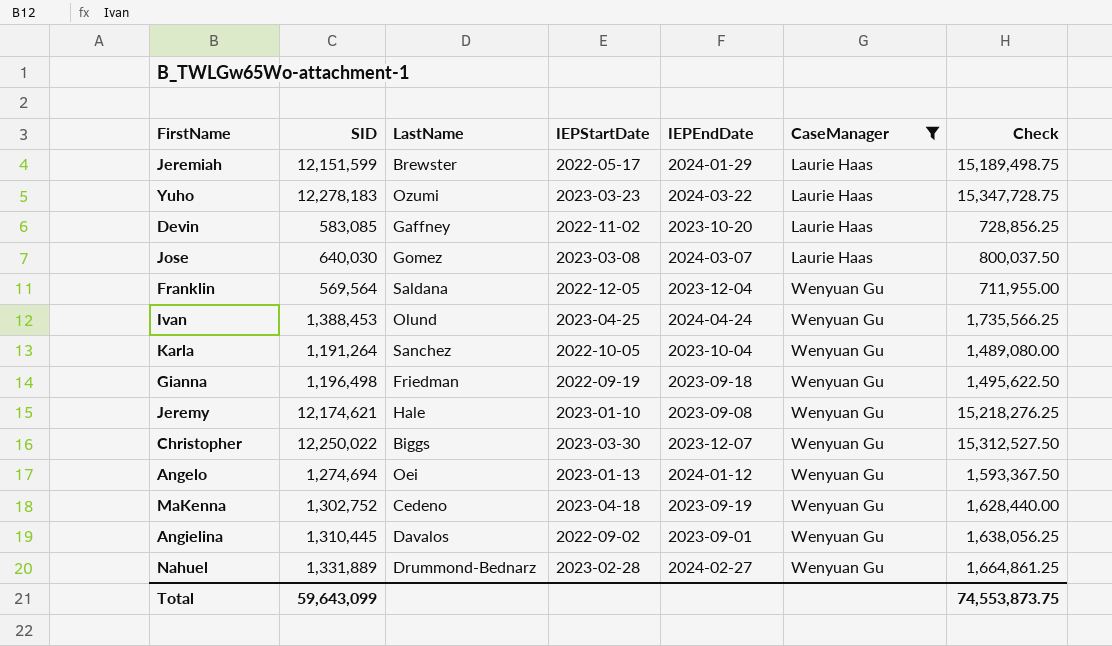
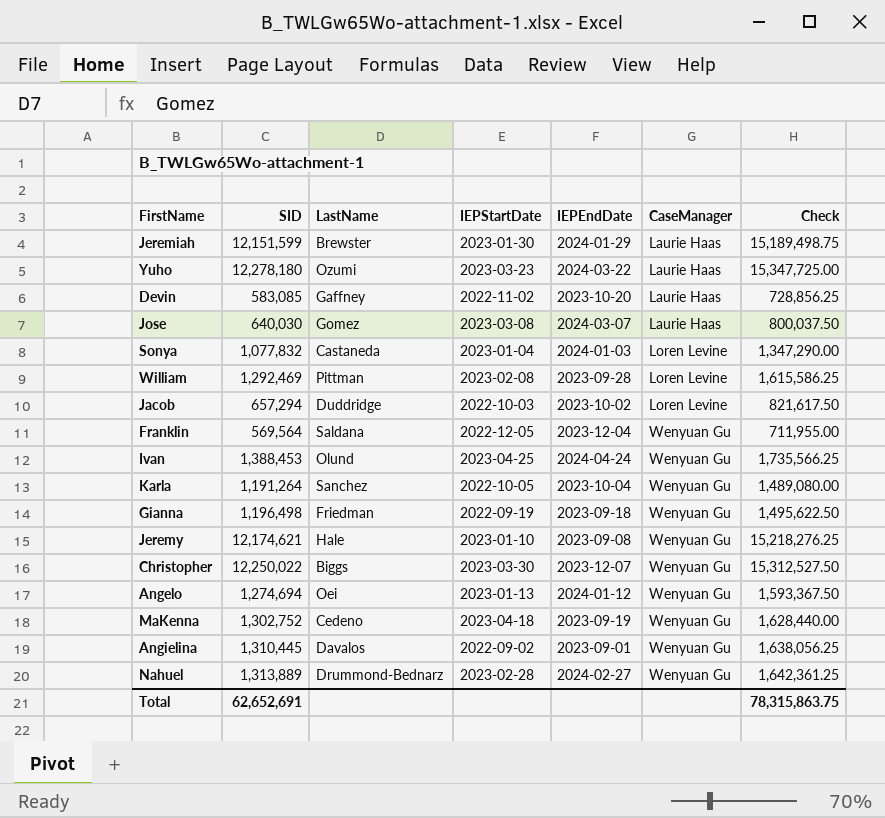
filter: CaseManager != Loren Levine -> none
Jeremiah | IEPStartDate: 2022-05-17 -> 2023-01-30
Yuho | SID: 12,278,183 -> 12,278,180
Yuho | Check: 15,347,728.75 -> 15,347,725.00
Nahuel | SID: 1,331,889 -> 1,313,889
Nahuel | Check: 1,664,861.25 -> 1,642,361.25
Total | SID: 59,643,099 -> 62,652,691
Total | Check: 74,553,873.75 -> 78,315,863.75

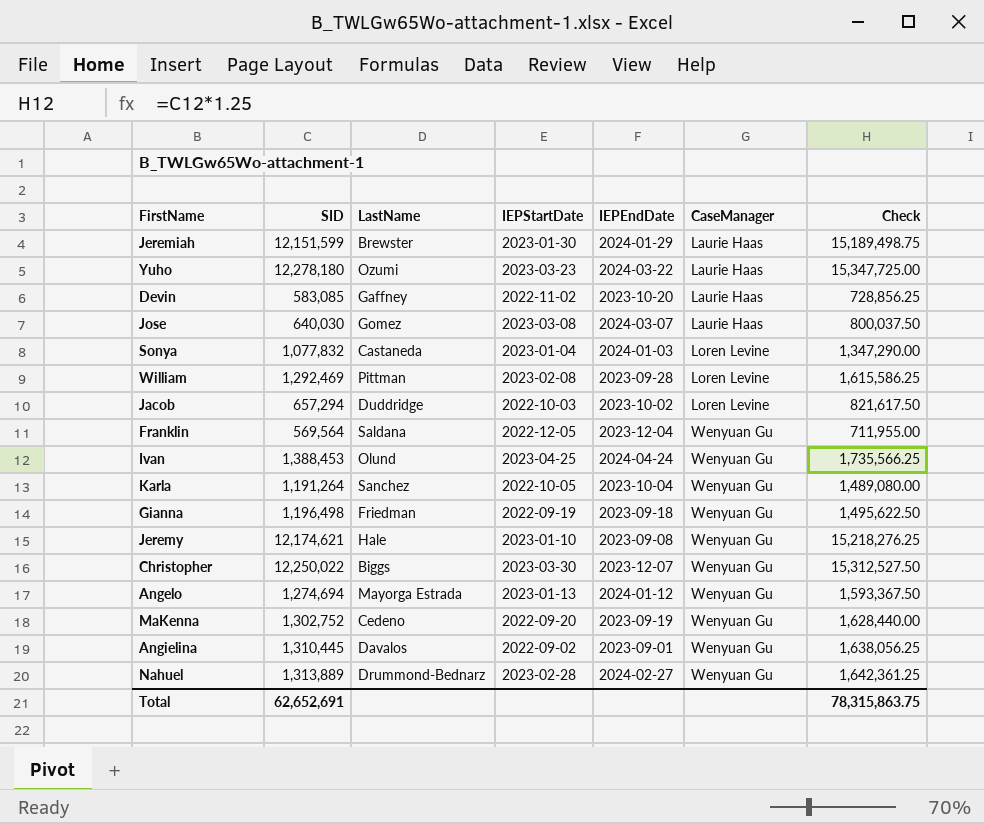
Angelo | LastName: Oei -> Mayorga Estrada
MaKenna | IEPStartDate: 2023-04-18 -> 2022-09-20

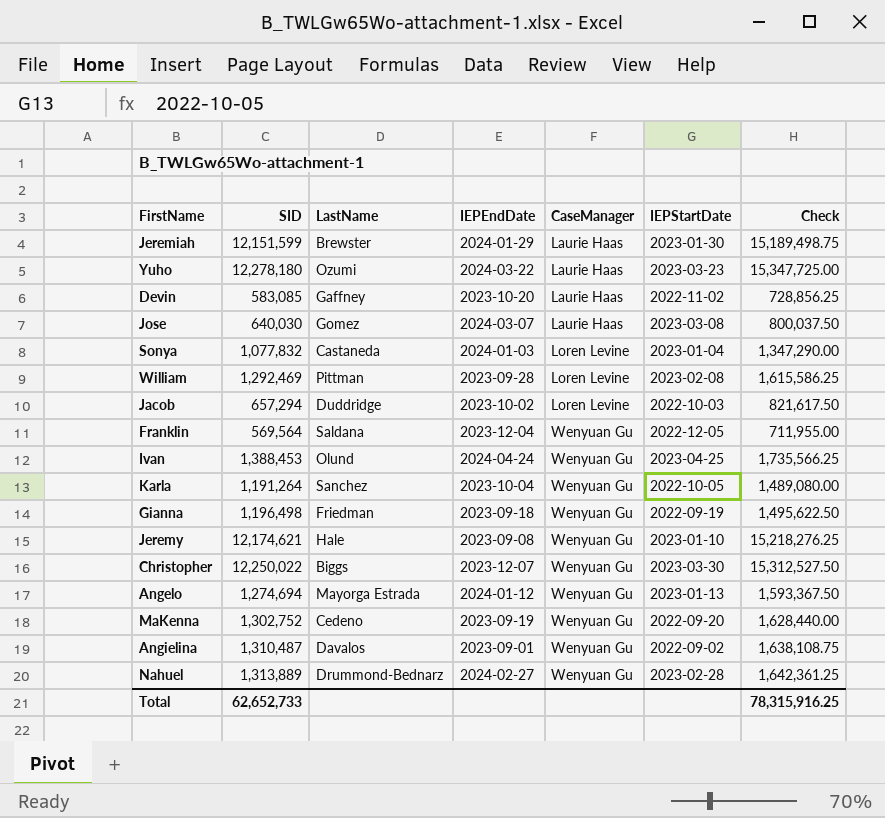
column IEPStartDate | position: 4 -> 6
Angielina | SID: 1,310,445 -> 1,310,487
Angielina | Check: 1,638,056.25 -> 1,638,108.75
Total | SID: 62,652,691 -> 62,652,733
Total | Check: 78,315,863.75 -> 78,315,916.25

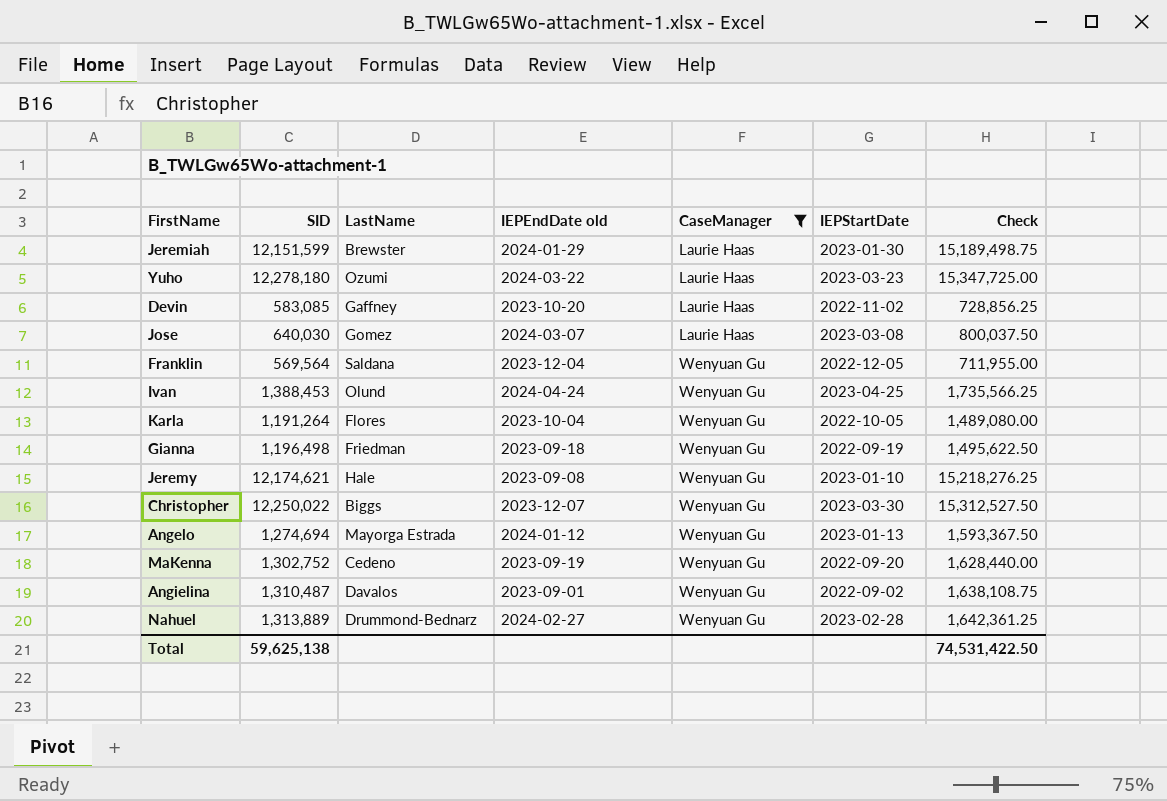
filter: none -> CaseManager != Loren Levine
column name: IEPEndDate -> IEPEndDate old
Karla | LastName: Sanchez -> Flores
Total | SID: 62,652,733 -> 59,625,138
Total | Check: 78,315,916.25 -> 74,531,422.50

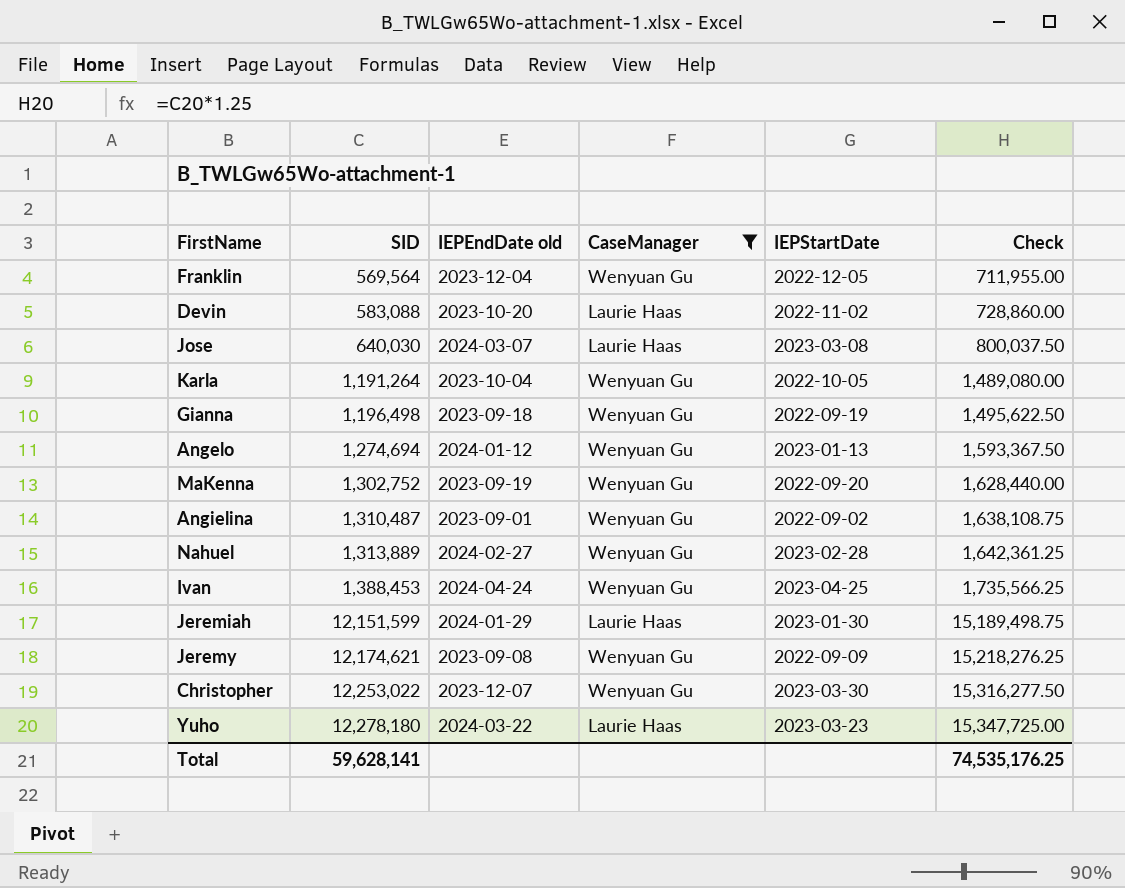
row order: CaseManager ascending -> SID ascending
column LastName | position: 3 -> none
Devin | SID: 583,085 -> 583,088
Devin | Check: 728,856.25 -> 728,860.00
Jeremy | IEPStartDate: 2023-01-10 -> 2022-09-09
Christopher | SID: 12,250,022 -> 12,253,022
Christopher | Check: 15,312,527.50 -> 15,316,277.50
Total | SID: 59,625,138 -> 59,628,141
Total | Check: 74,531,422.50 -> 74,535,176.25

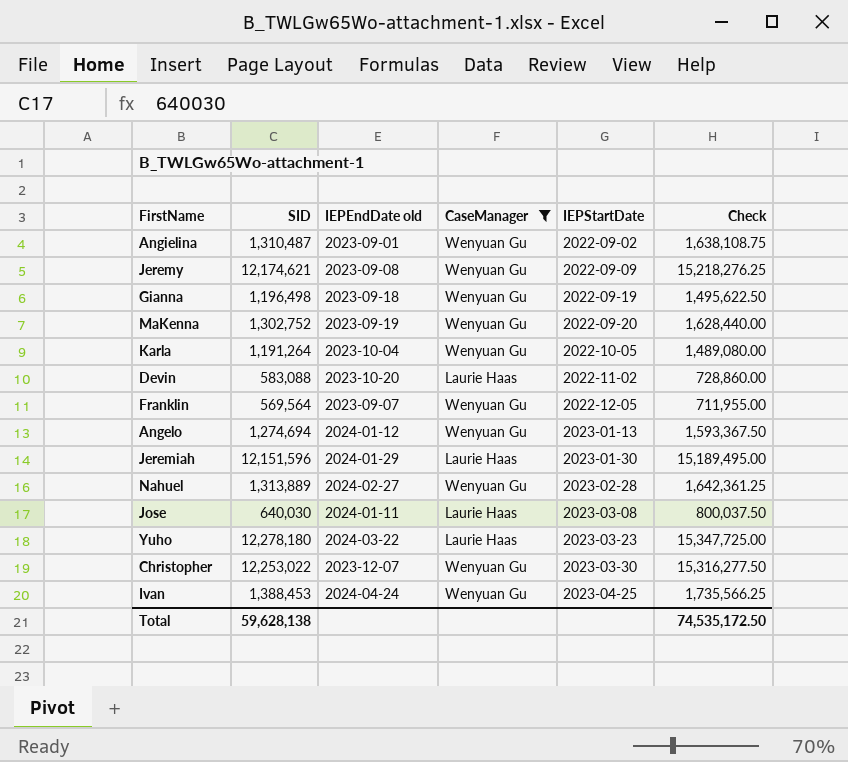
row order: SID ascending -> IEPStartDate ascending
Franklin | IEPEndDate old: 2023-12-04 -> 2023-09-07
Jeremiah | SID: 12,151,599 -> 12,151,596
Jeremiah | Check: 15,189,498.75 -> 15,189,495.00
Jose | IEPEndDate old: 2024-03-07 -> 2024-01-11
Total | SID: 59,628,141 -> 59,628,138
Total | Check: 74,535,176.25 -> 74,535,172.50

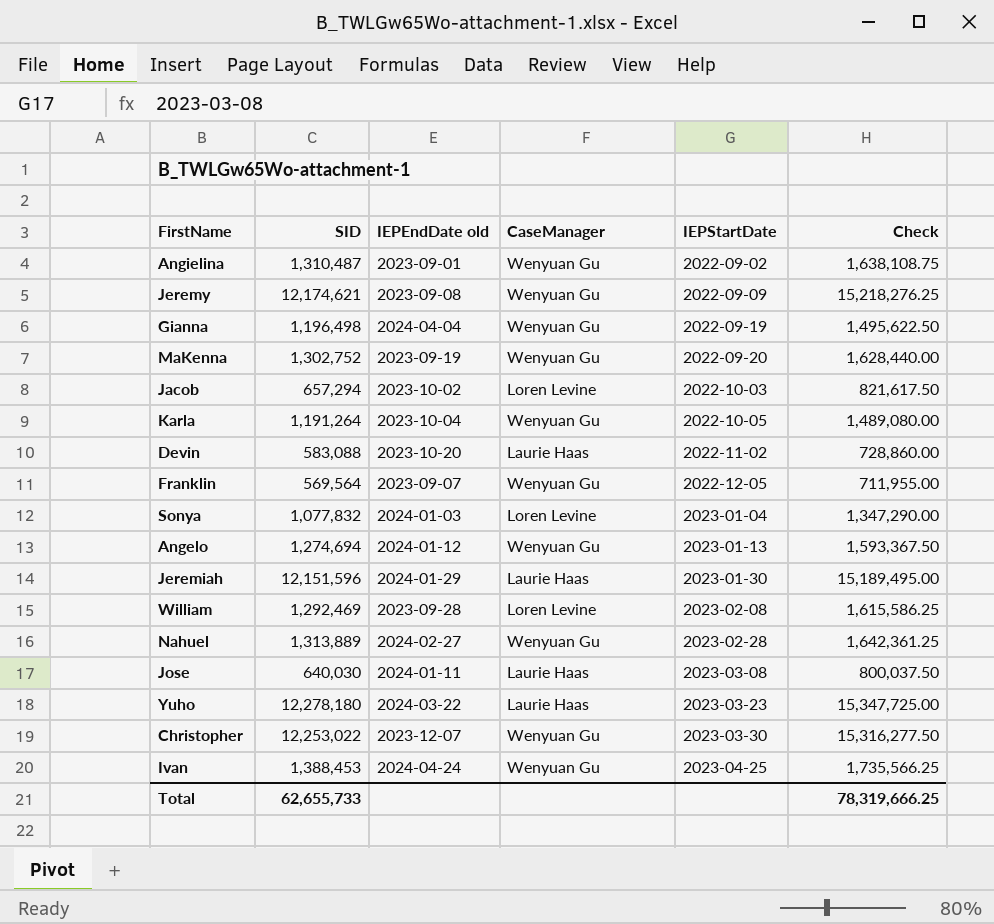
filter: CaseManager != Loren Levine -> none
Gianna | IEPEndDate old: 2023-09-18 -> 2024-04-04
Total | SID: 59,628,138 -> 62,655,733
Total | Check: 74,535,172.50 -> 78,319,666.25

